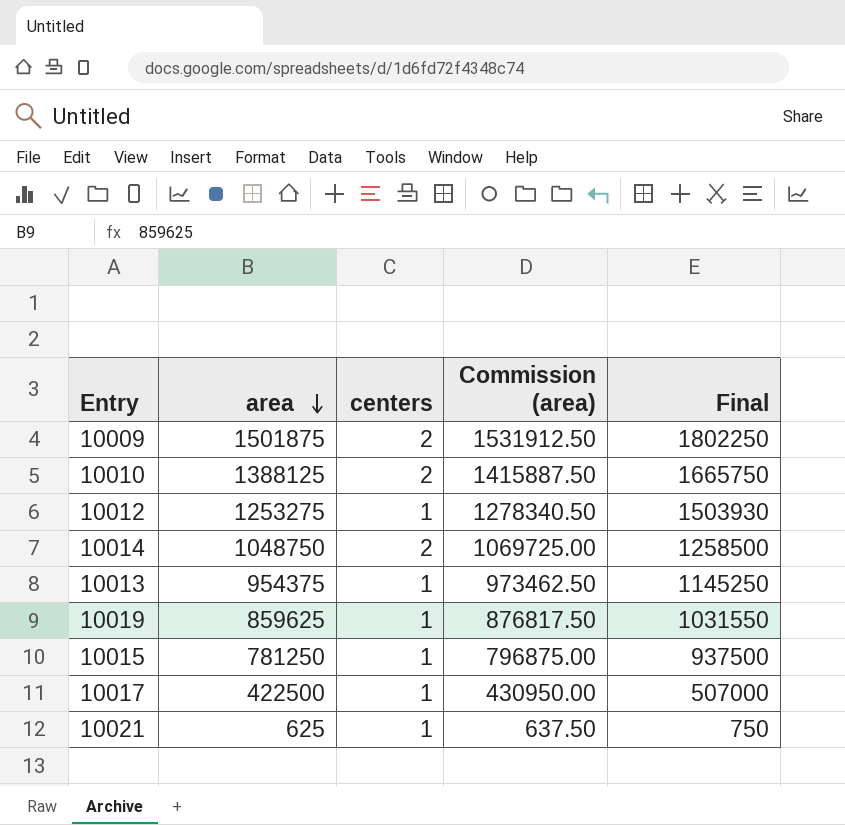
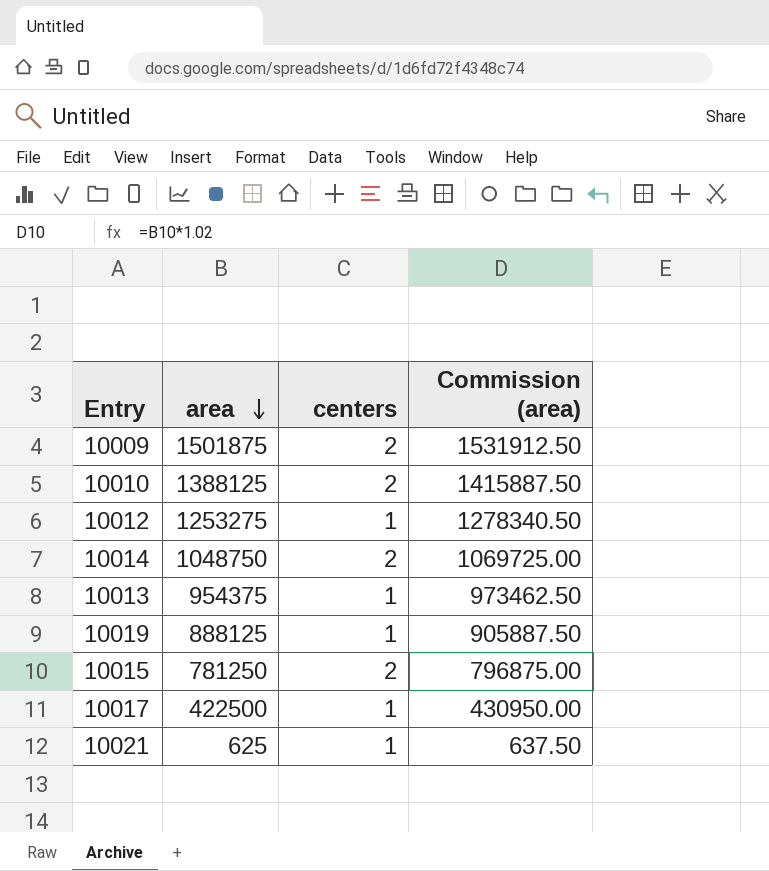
column Final | formula: [area] * 1.2 -> none
10019 | area: 859625 -> 888125
10019 | Commission (area): 876817.50 -> 905887.50
10015 | centers: 1 -> 2

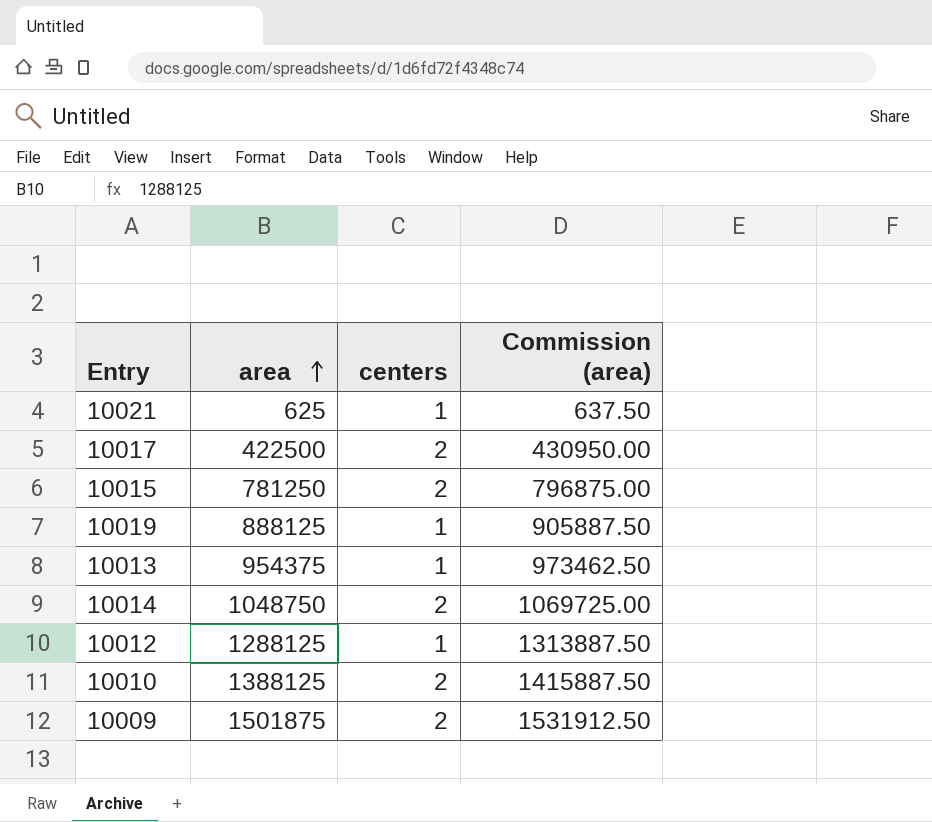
row order: area descending -> area ascending
10017 | centers: 1 -> 2
10012 | area: 1253275 -> 1288125
10012 | Commission (area): 1278340.50 -> 1313887.50

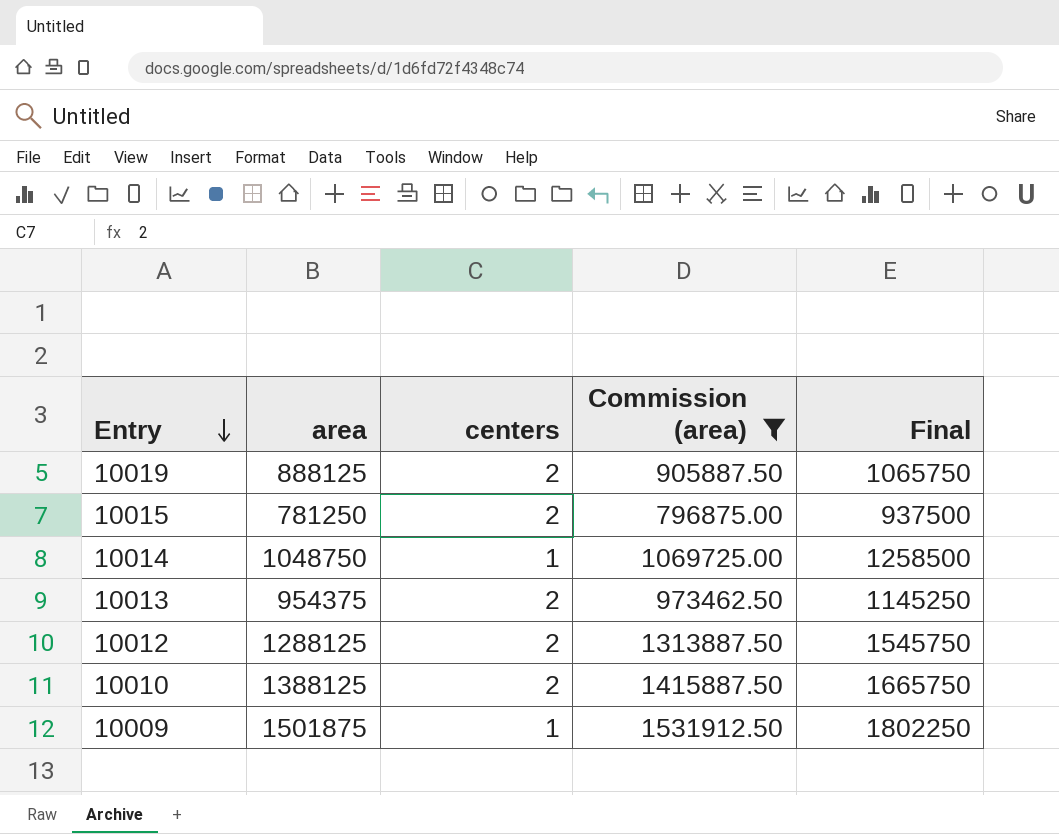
filter: none -> Commission (area) >= 796875.00
row order: area ascending -> Entry descending
column Final | formula: none -> [area] * 1.2
10019 | centers: 1 -> 2
10014 | centers: 2 -> 1
10013 | centers: 1 -> 2
10012 | centers: 1 -> 2
10009 | centers: 2 -> 1

